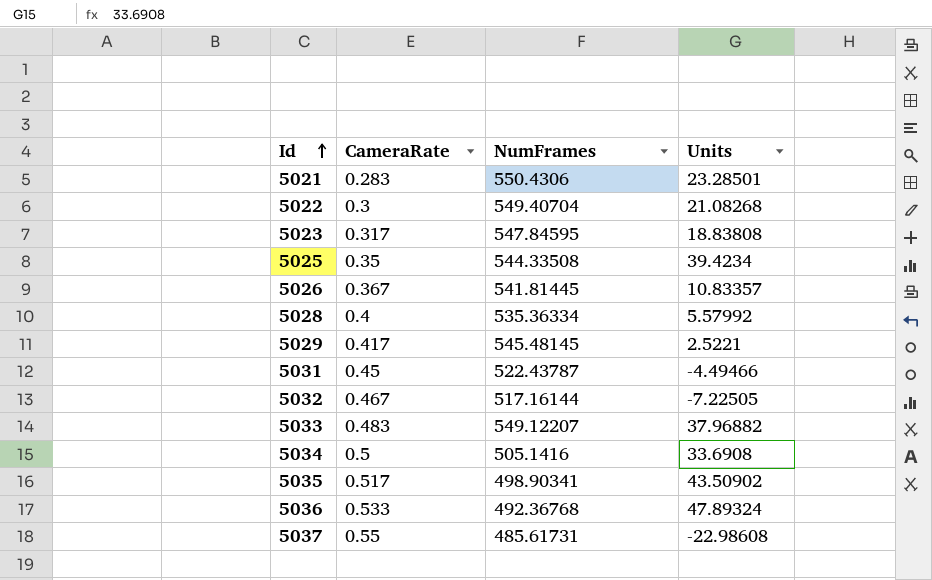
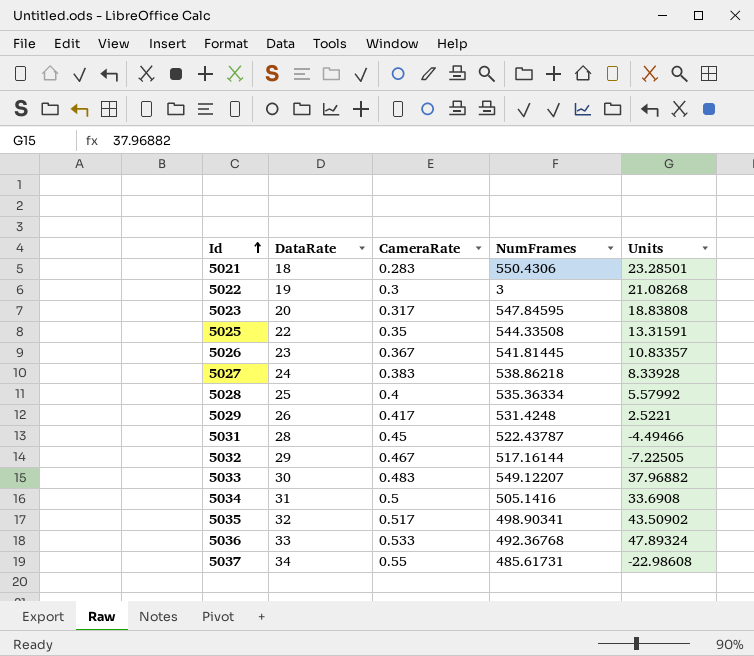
column DataRate | position: none -> 2
5022 | NumFrames: 549.40704 -> 3
5025 | Units: 39.4234 -> 13.31591
row 5027: none -> 24 | 0.383 | 538.86218 | 8.33928
5029 | NumFrames: 545.48145 -> 531.4248

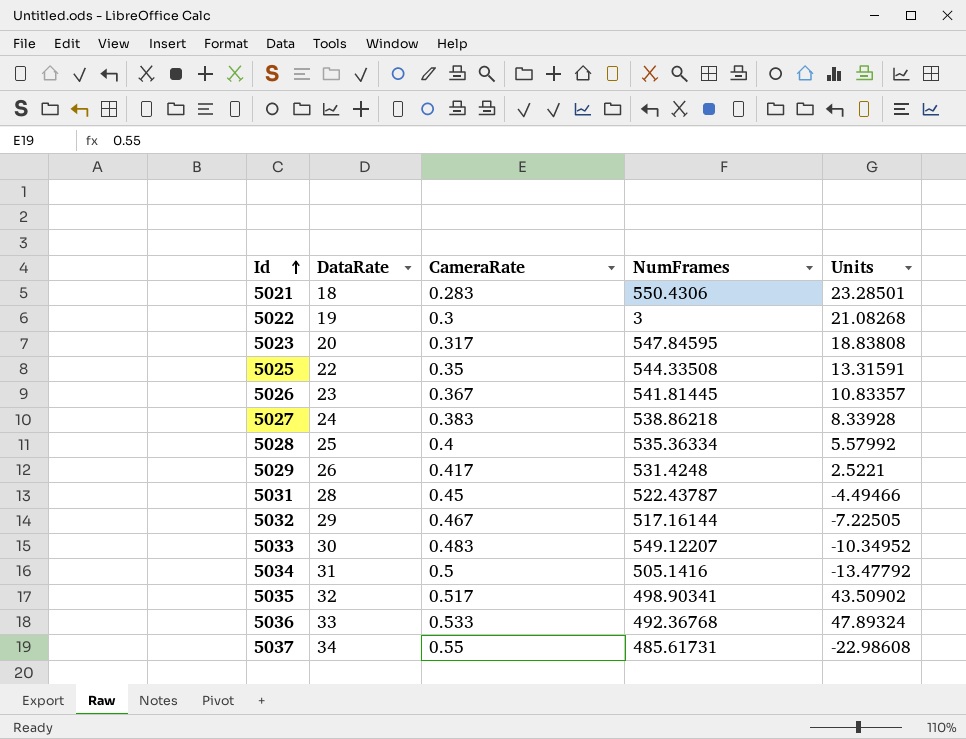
5033 | Units: 37.96882 -> -10.34952
5034 | Units: 33.6908 -> -13.47792

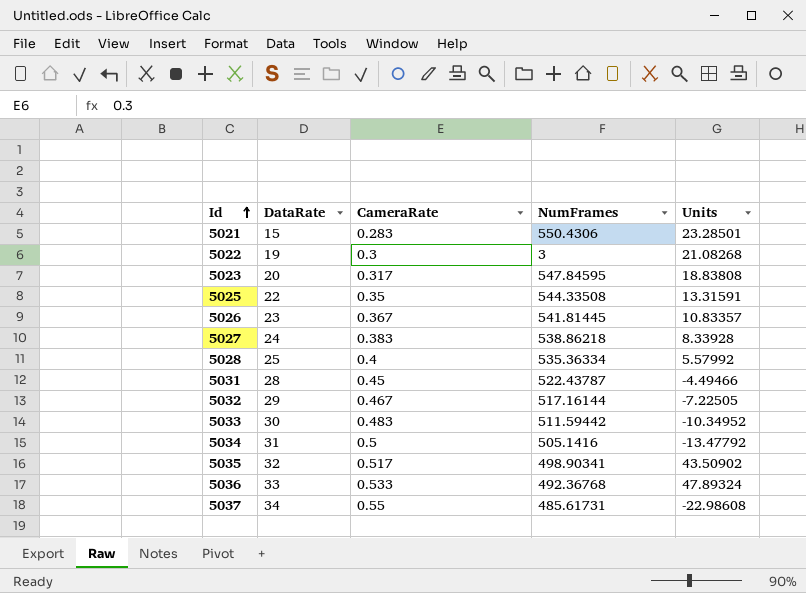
row 5029: 26 | 0.417 | 531.4248 | 2.5221 -> none
5021 | DataRate: 18 -> 15
5033 | NumFrames: 549.12207 -> 511.59442

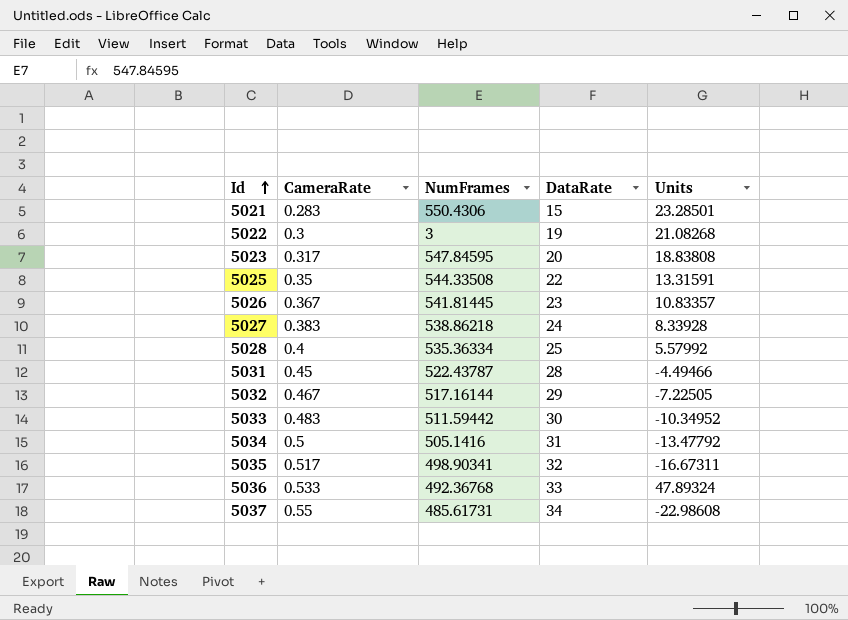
column DataRate | position: 2 -> 4
5035 | Units: 43.50902 -> -16.67311

